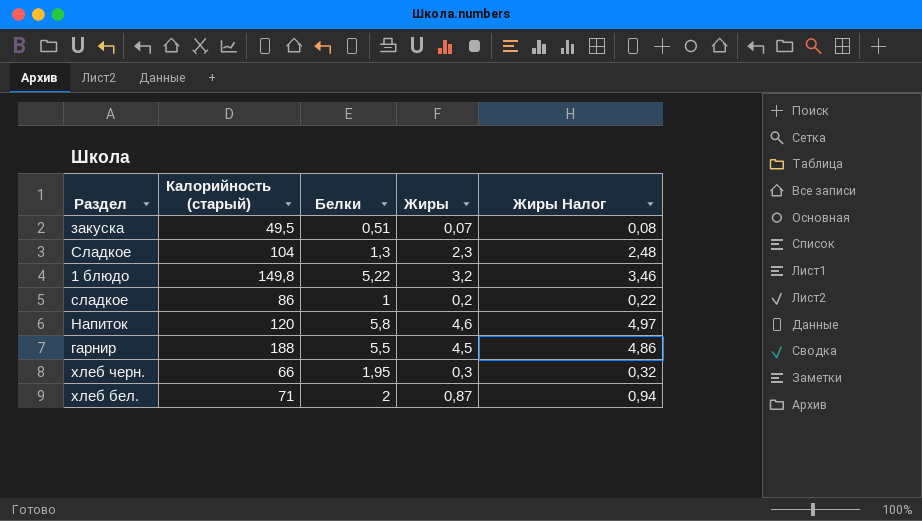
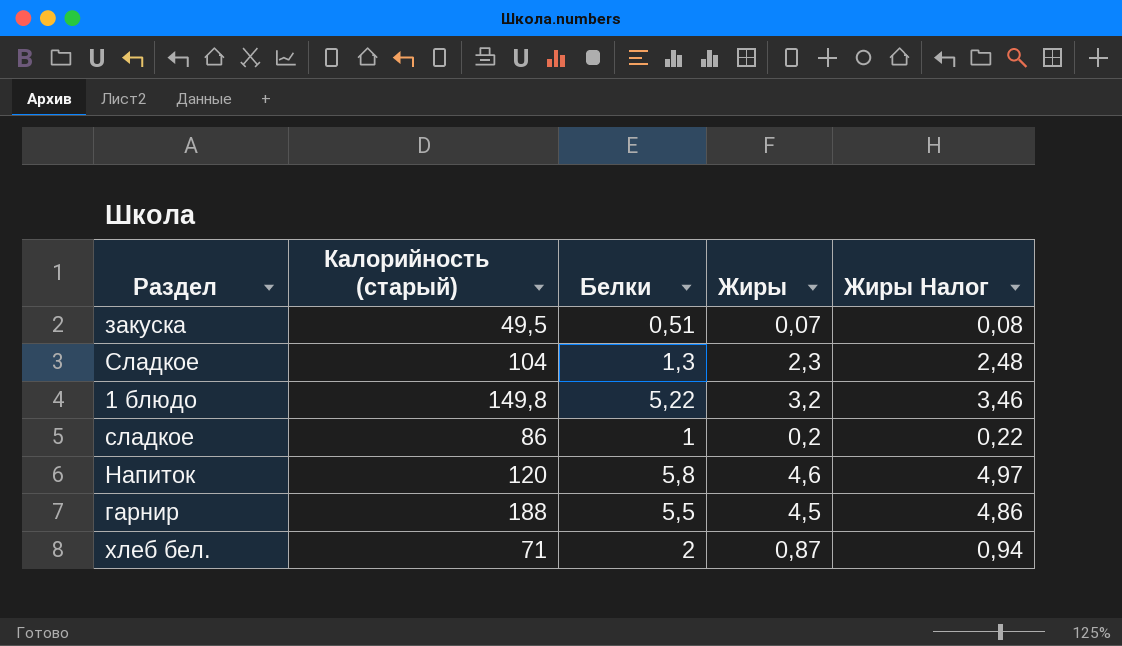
row хлеб черн.: 66 | 1,95 | 0,3 | 0,32 -> none

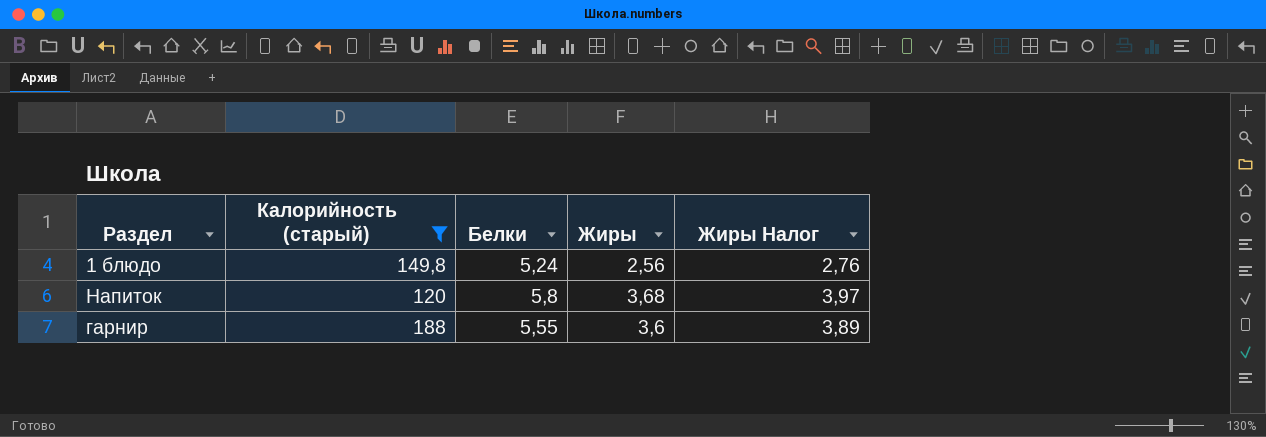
filter: none -> Калорийность (старый) >= 120
1 блюдо | Белки: 5,22 -> 5,24
1 блюдо | Жиры: 3,2 -> 2,56
1 блюдо | Жиры Налог: 3,46 -> 2,76
Напиток | Жиры: 4,6 -> 3,68
Напиток | Жиры Налог: 4,97 -> 3,97
гарнир | Белки: 5,5 -> 5,55
гарнир | Жиры: 4,5 -> 3,6
гарнир | Жиры Налог: 4,86 -> 3,89

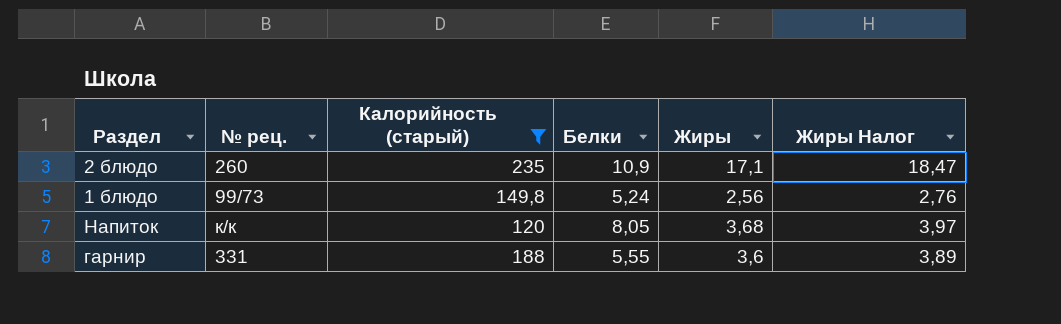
column № рец. | position: none -> 2
row 2 блюдо: none -> 260 | 235 | 10,9 | 17,1 | 18,47
Напиток | Белки: 5,8 -> 8,05

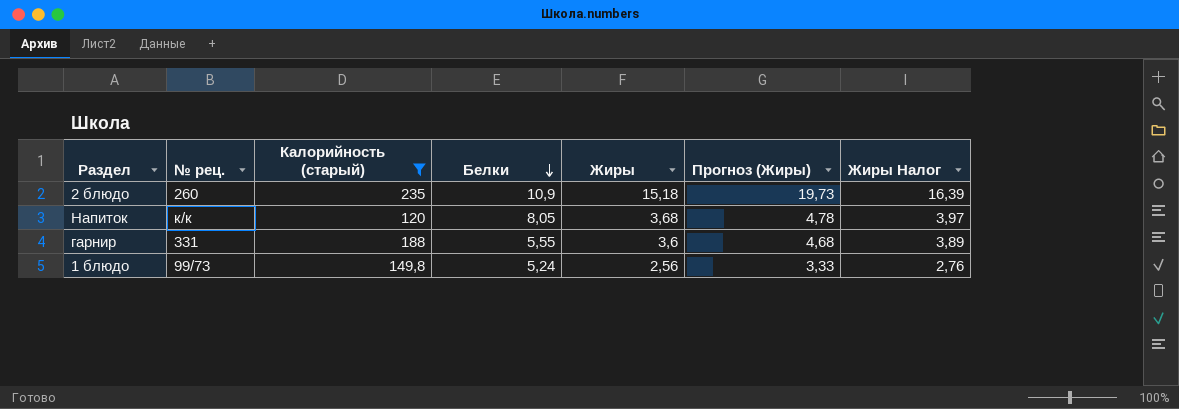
row order: none -> Белки descending
column Прогноз (Жиры) | formula: none -> [Жиры] * 1,3
2 блюдо | Жиры: 17,1 -> 15,18
2 блюдо | Жиры Налог: 18,47 -> 16,39

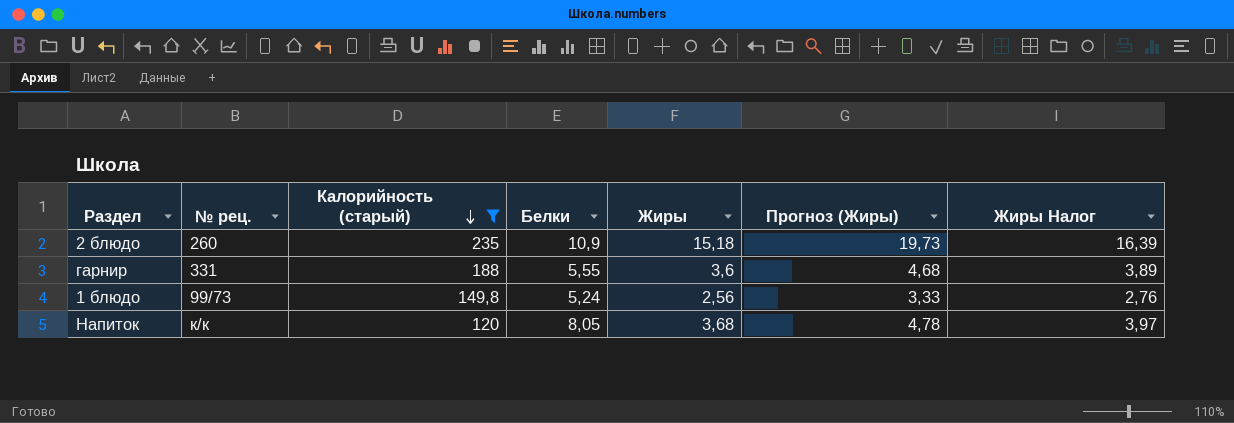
row order: Белки descending -> Калорийность (старый) descending

